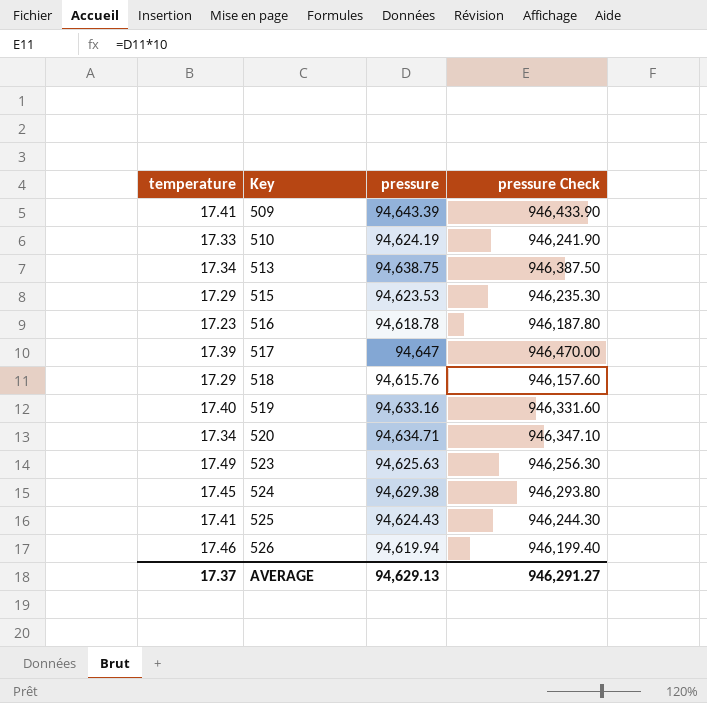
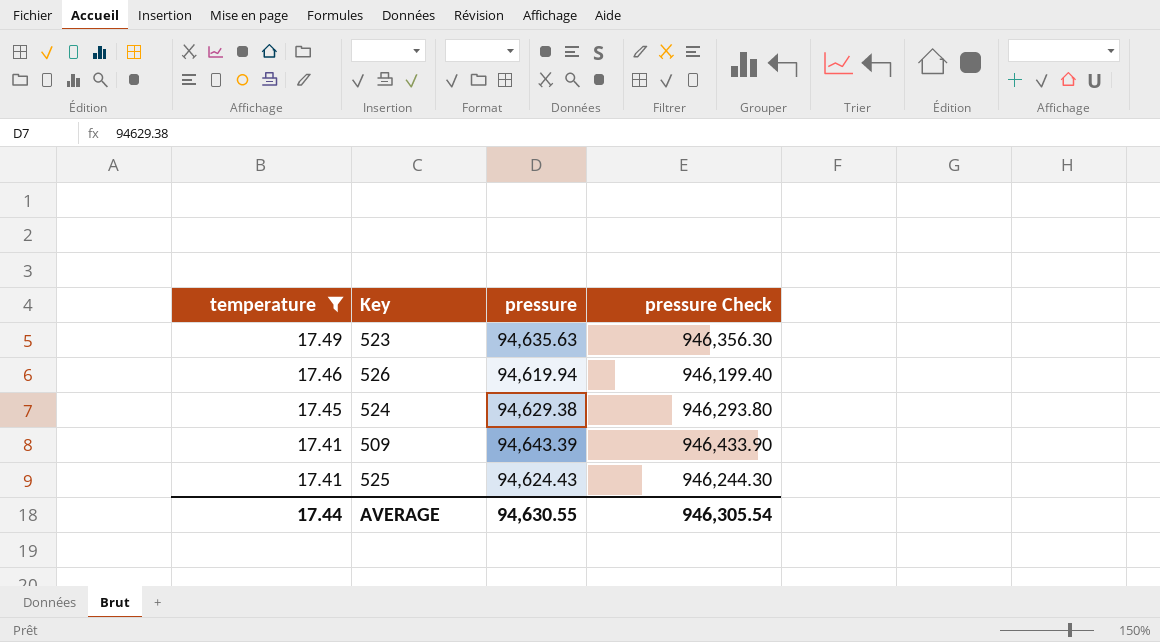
filter: none -> temperature >= 17.41
row order: Key ascending -> temperature descending
523 | pressure: 94,625.63 -> 94,635.63
523 | pressure Check: 946,256.30 -> 946,356.30
AVERAGE | temperature: 17.37 -> 17.44
AVERAGE | pressure: 94,629.13 -> 94,630.55
AVERAGE | pressure Check: 946,291.27 -> 946,305.54

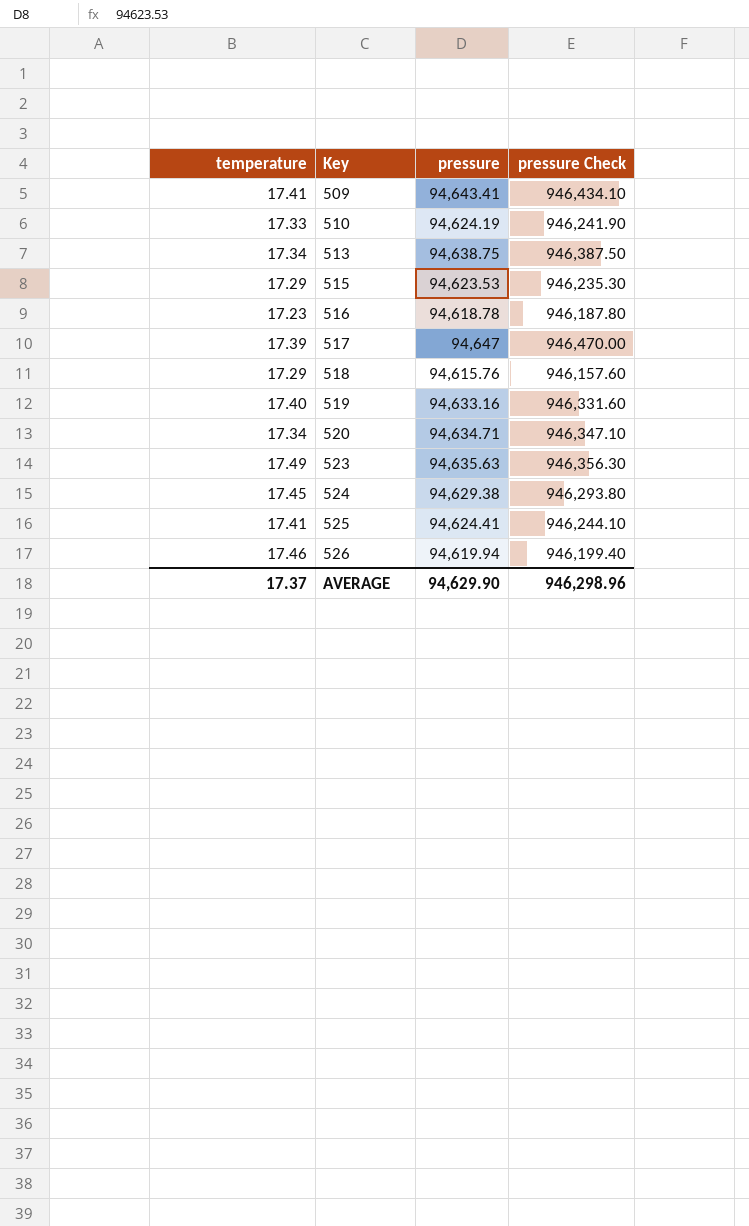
filter: temperature >= 17.41 -> none
row order: temperature descending -> Key ascending
509 | pressure: 94,643.39 -> 94,643.41
509 | pressure Check: 946,433.90 -> 946,434.10
525 | pressure: 94,624.43 -> 94,624.41
525 | pressure Check: 946,244.30 -> 946,244.10
AVERAGE | temperature: 17.44 -> 17.37
AVERAGE | pressure: 94,630.55 -> 94,629.90
AVERAGE | pressure Check: 946,305.54 -> 946,298.96

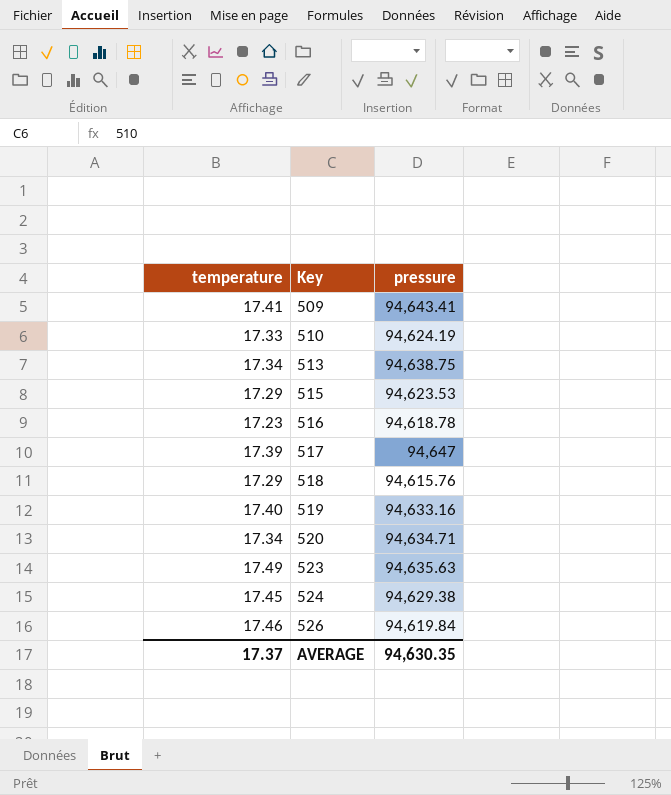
column pressure Check | formula: [pressure] * 10 -> none
row 525: 17.41 | 94,624.41 | 946,244.10 -> none
526 | pressure: 94,619.94 -> 94,619.84
AVERAGE | pressure: 94,629.90 -> 94,630.35

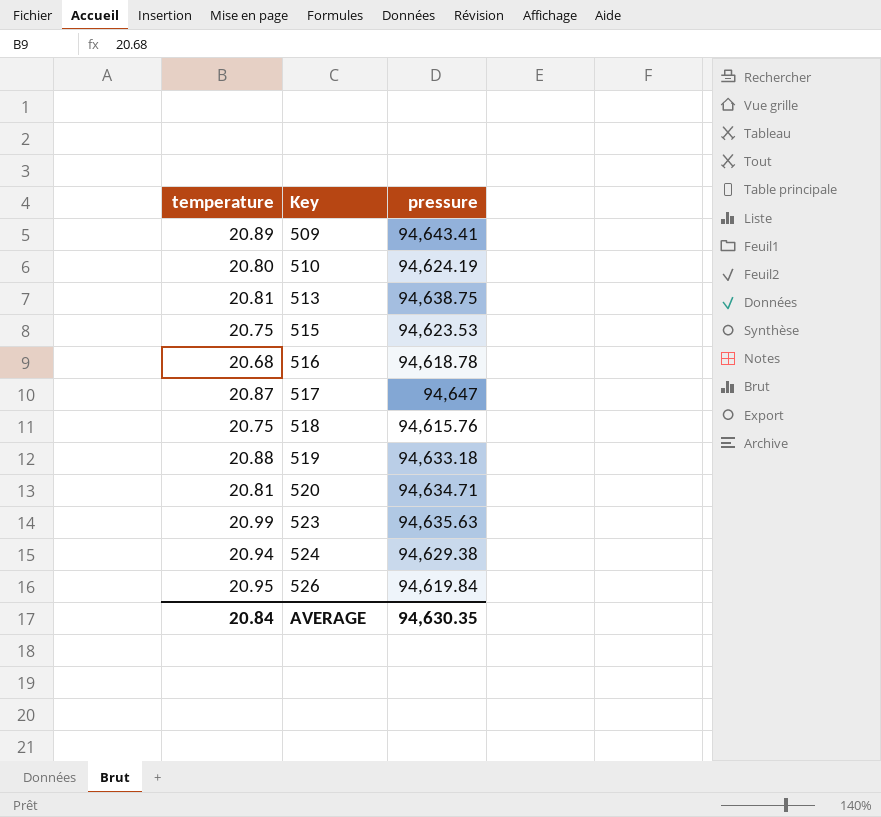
509 | temperature: 17.41 -> 20.89
510 | temperature: 17.33 -> 20.80
513 | temperature: 17.34 -> 20.81
515 | temperature: 17.29 -> 20.75
516 | temperature: 17.23 -> 20.68
517 | temperature: 17.39 -> 20.87
518 | temperature: 17.29 -> 20.75
519 | temperature: 17.40 -> 20.88
519 | pressure: 94,633.16 -> 94,633.18
520 | temperature: 17.34 -> 20.81
523 | temperature: 17.49 -> 20.99
524 | temperature: 17.45 -> 20.94
526 | temperature: 17.46 -> 20.95
AVERAGE | temperature: 17.37 -> 20.84

